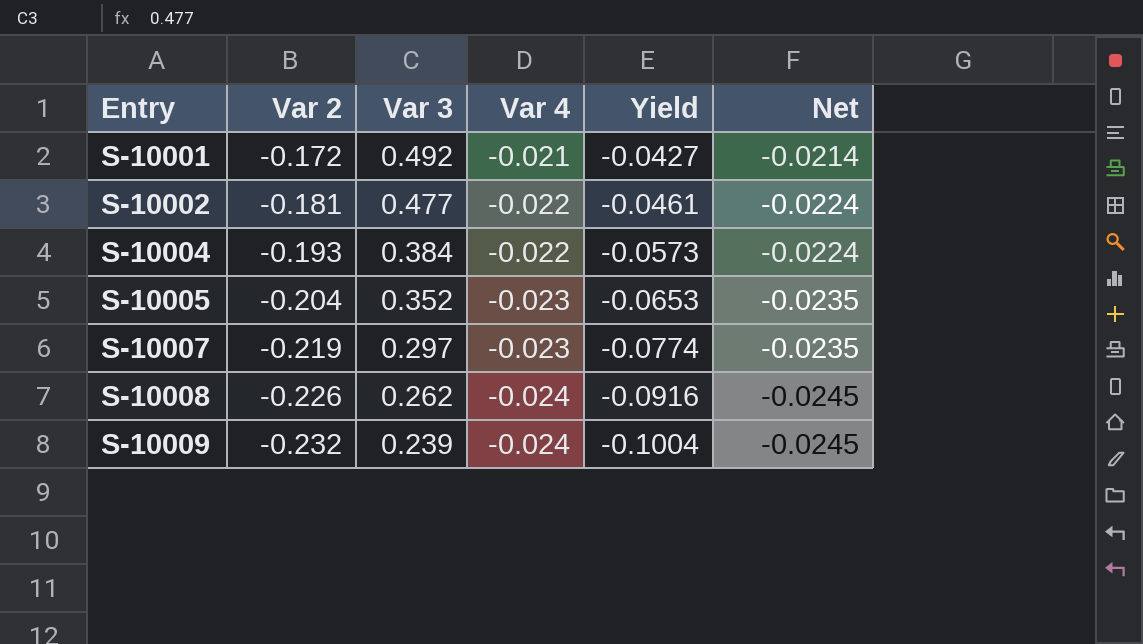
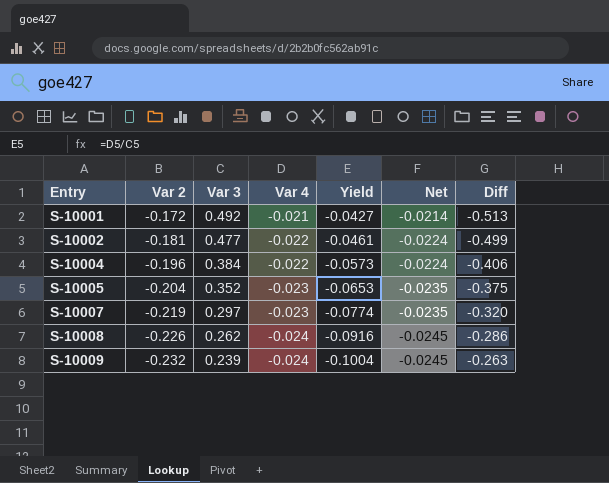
column Diff | formula: none -> [Var 4] - [Var 3]
S-10004 | Var 2: -0.193 -> -0.196

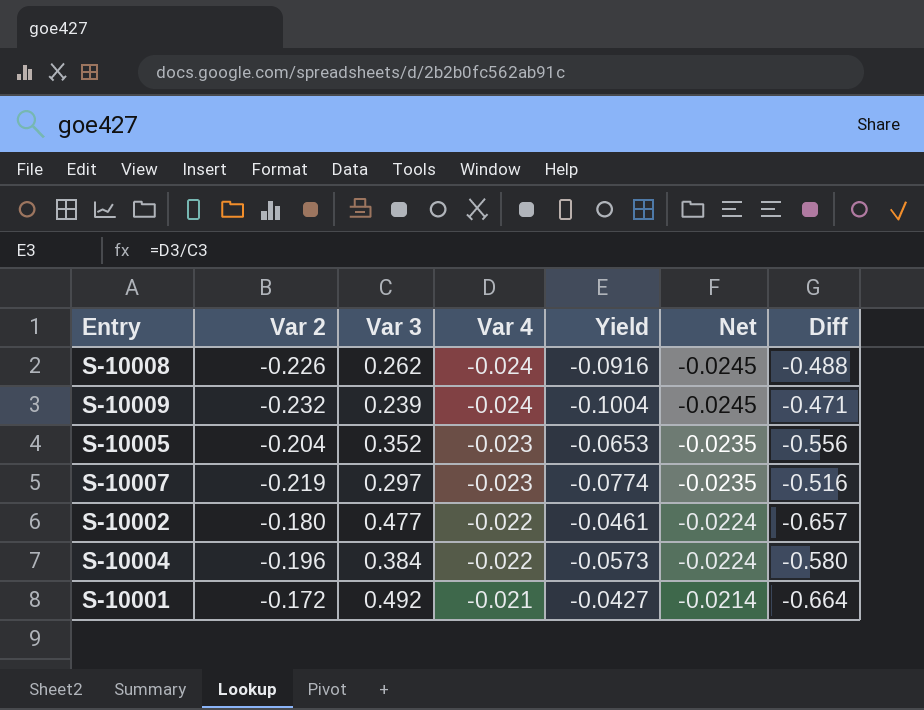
row order: Entry ascending -> Var 4 ascending
column Diff | formula: [Var 4] - [Var 3] -> [Var 2] - [Var 3]
S-10002 | Var 2: -0.181 -> -0.180

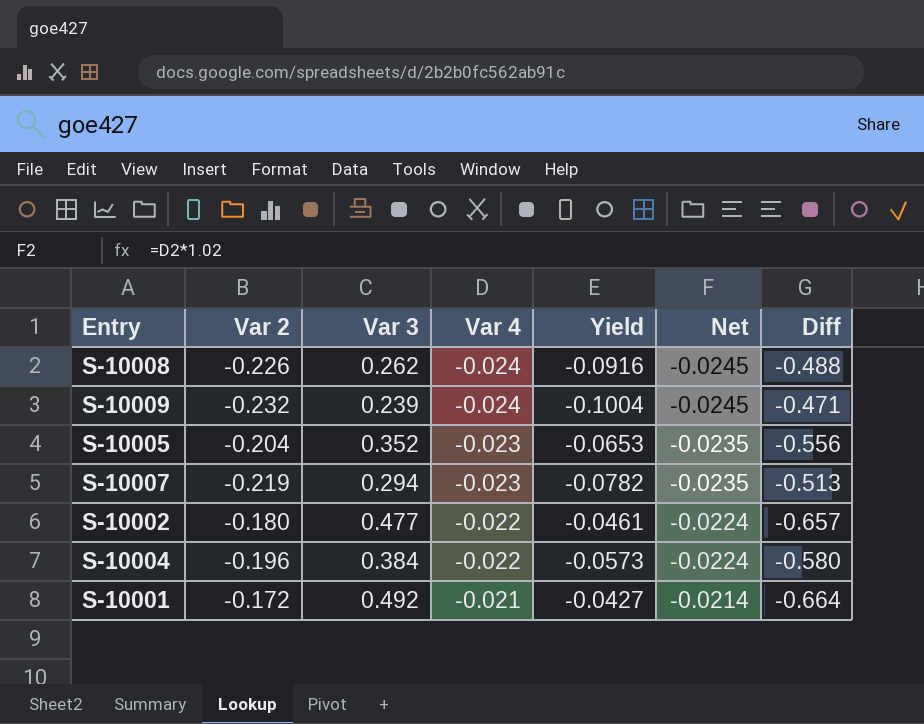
S-10007 | Var 3: 0.297 -> 0.294
S-10007 | Yield: -0.0774 -> -0.0782
S-10007 | Diff: -0.516 -> -0.513

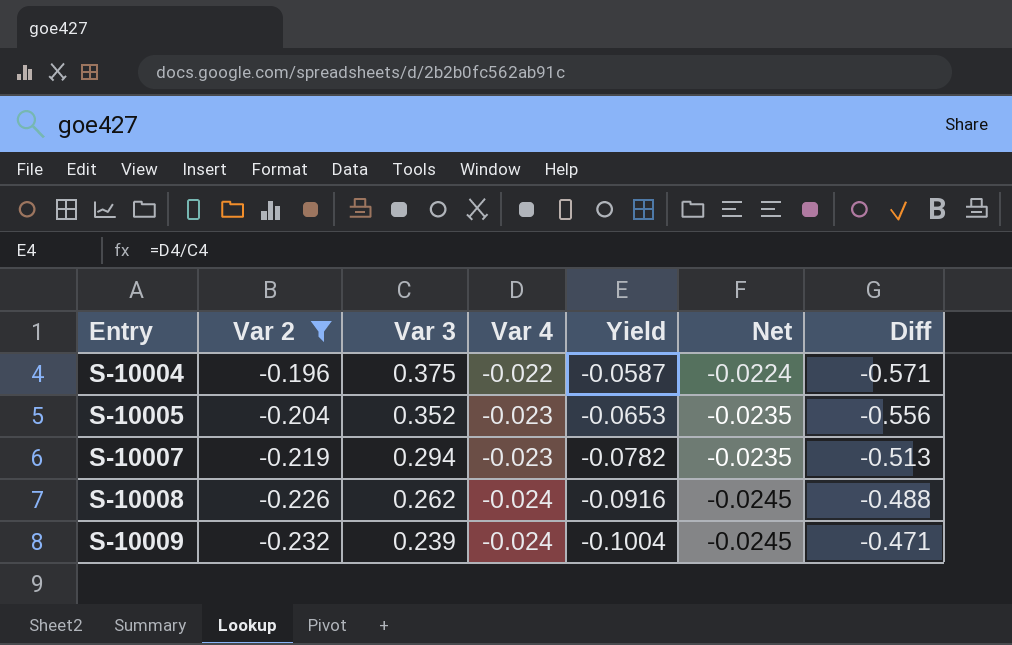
filter: none -> Var 2 <= -0.196
row order: Var 4 ascending -> Entry ascending
S-10004 | Var 3: 0.384 -> 0.375
S-10004 | Yield: -0.0573 -> -0.0587
S-10004 | Diff: -0.580 -> -0.571

